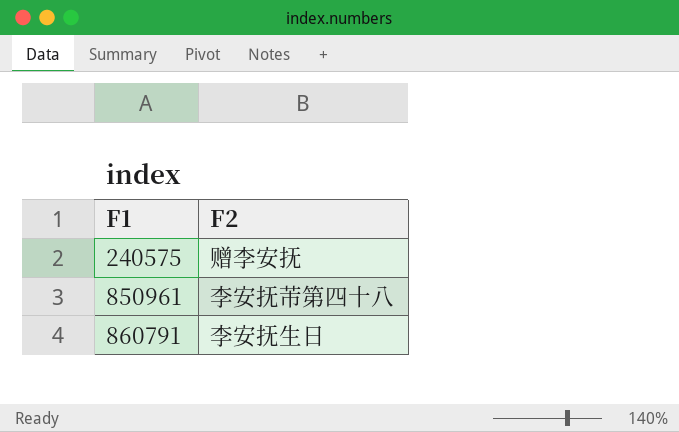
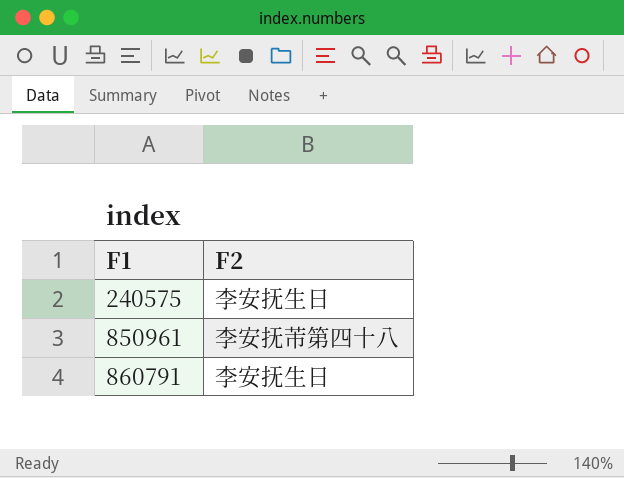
240575 | F2: 赠李安抚 -> 李安抚生日

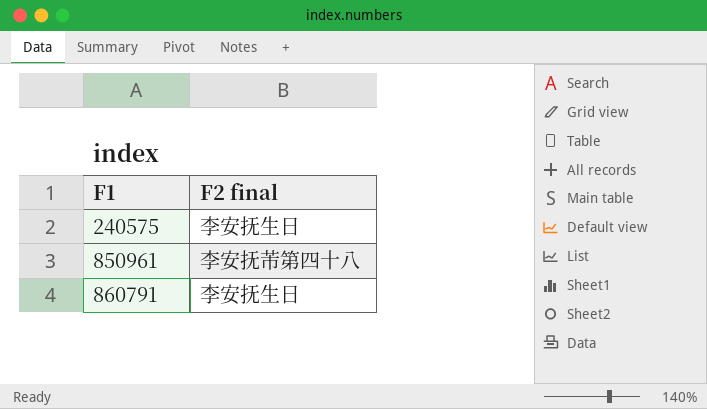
column name: F2 -> F2 final

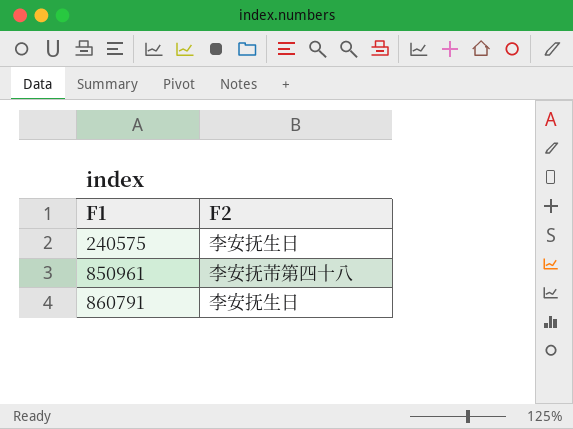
column name: F2 final -> F2

